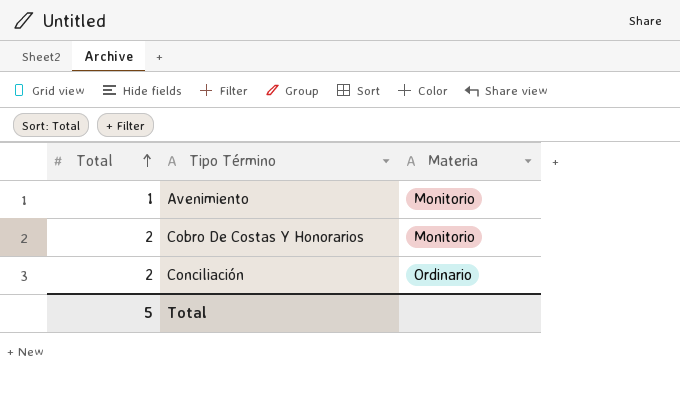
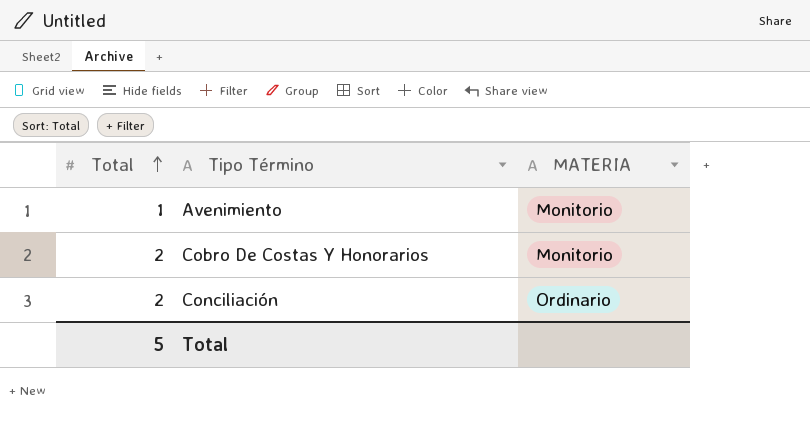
column name: Materia -> MATERIA

